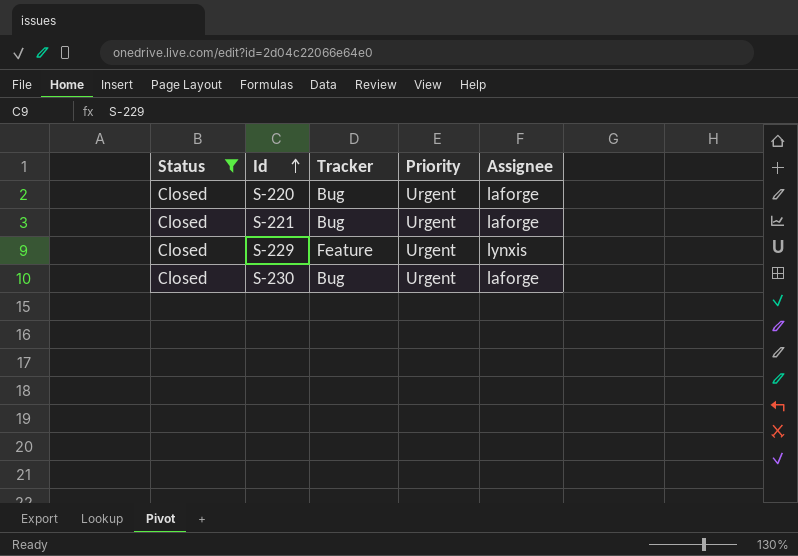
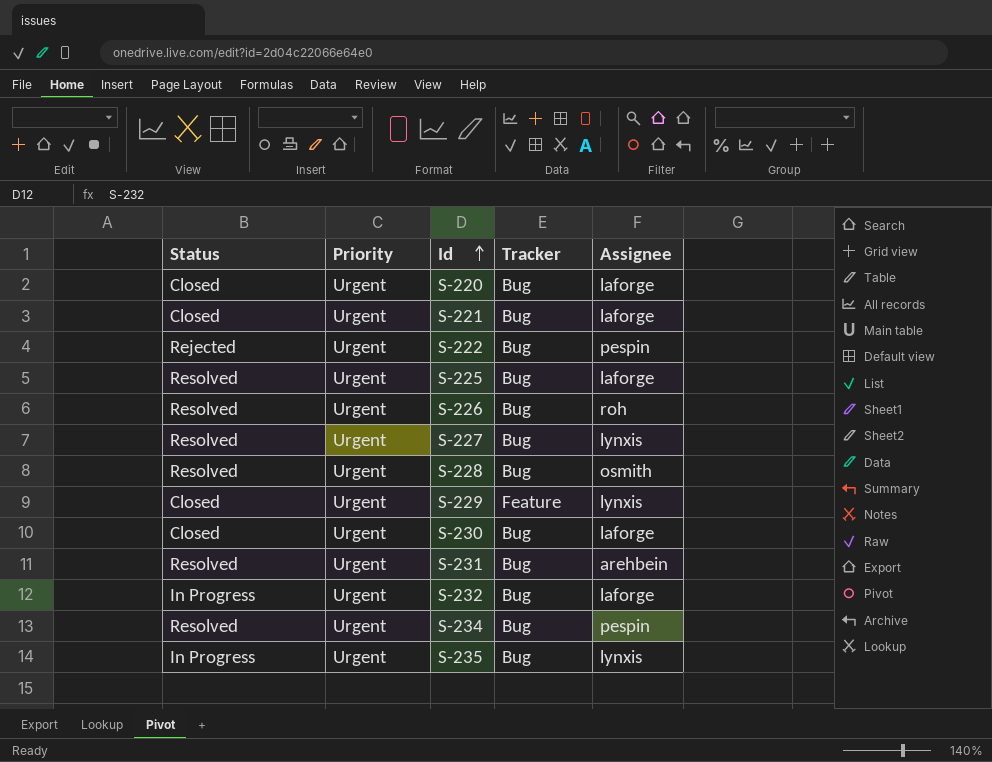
filter: Status = Closed -> none
column Priority | position: 4 -> 2

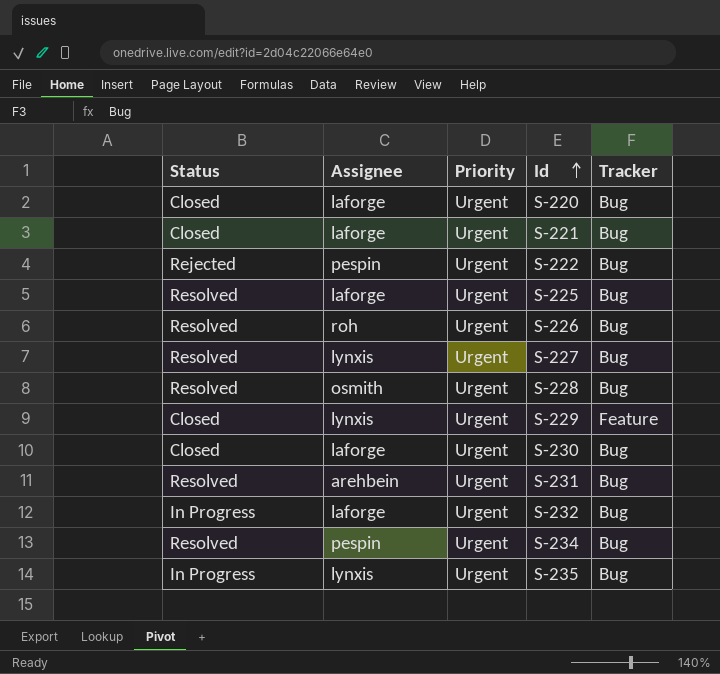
column Assignee | position: 5 -> 2

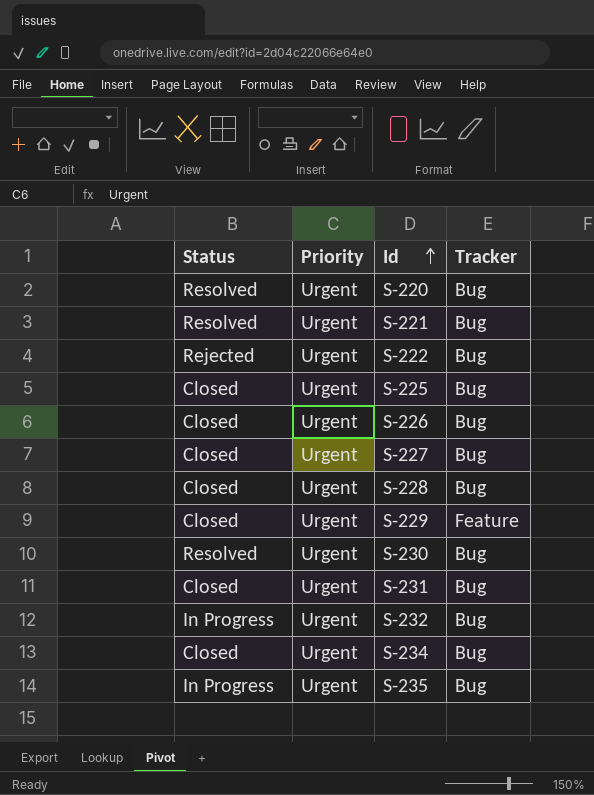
column Assignee | position: 2 -> none
S-220 | Status: Closed -> Resolved
S-221 | Status: Closed -> Resolved
S-225 | Status: Resolved -> Closed
S-226 | Status: Resolved -> Closed
S-227 | Status: Resolved -> Closed
S-228 | Status: Resolved -> Closed
S-230 | Status: Closed -> Resolved
S-231 | Status: Resolved -> Closed
S-234 | Status: Resolved -> Closed

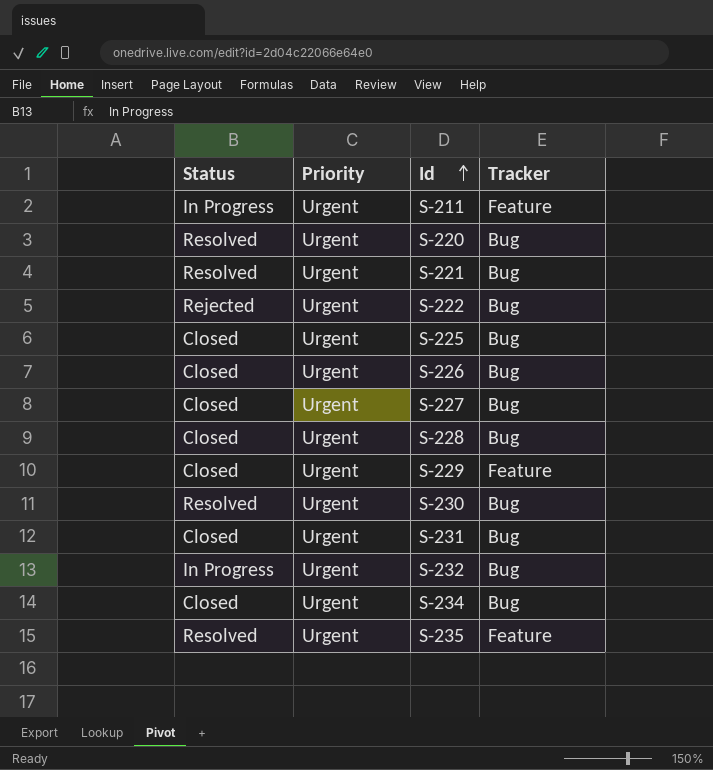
row S-211: none -> In Progress | Urgent | Feature
S-235 | Status: In Progress -> Resolved
S-235 | Tracker: Bug -> Feature

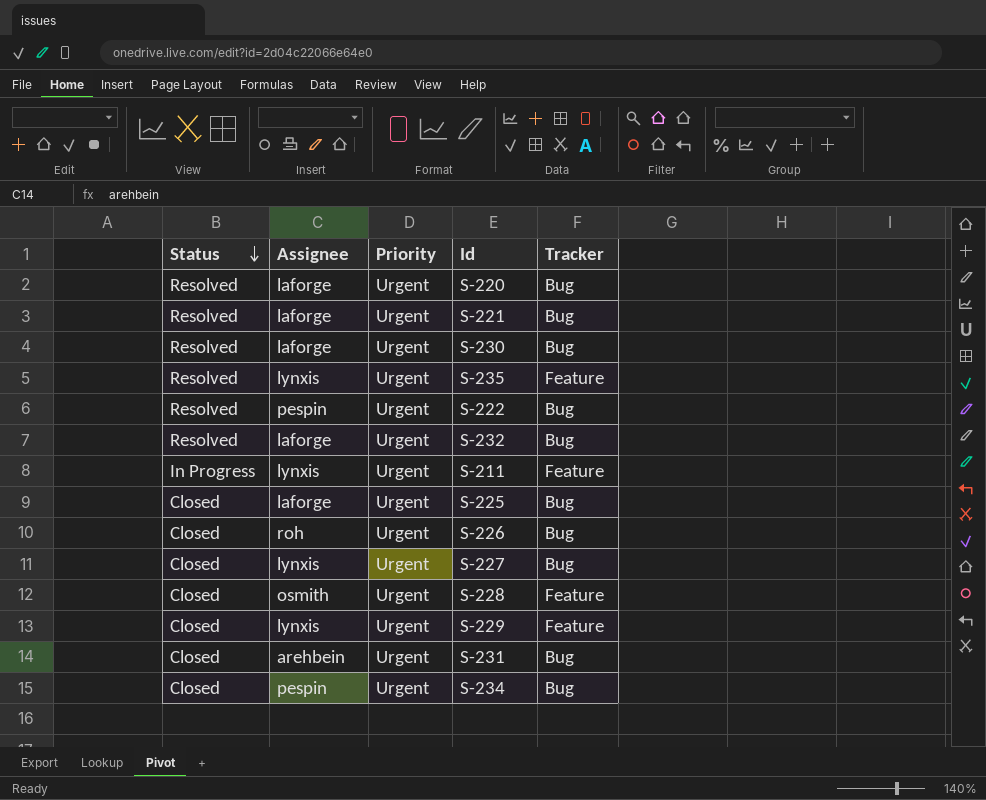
row order: Id ascending -> Status descending
column Assignee | position: none -> 2
S-222 | Status: Rejected -> Resolved
S-232 | Status: In Progress -> Resolved
S-228 | Tracker: Bug -> Feature

